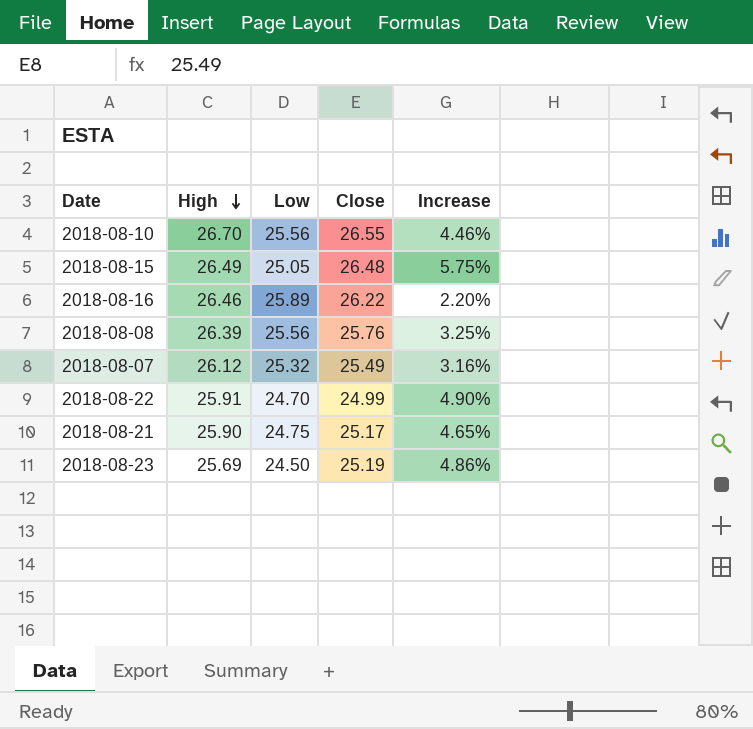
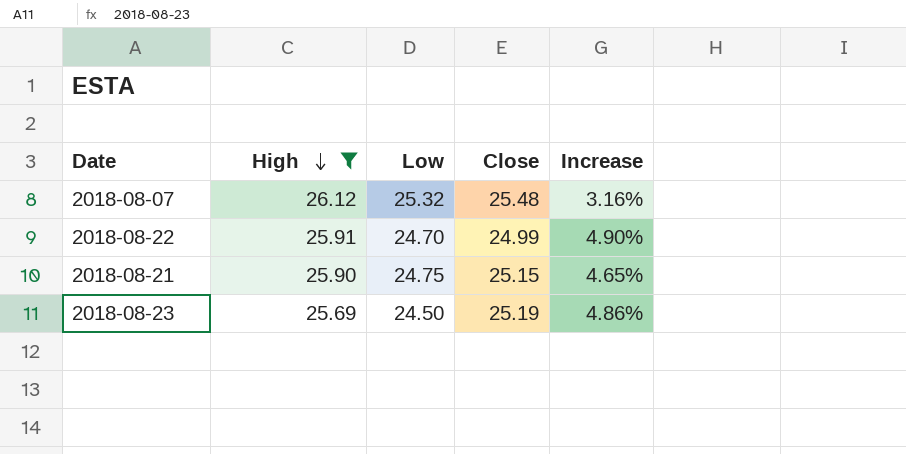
filter: none -> High <= 26.12
2018-08-07 | Close: 25.49 -> 25.48
2018-08-21 | Close: 25.17 -> 25.15

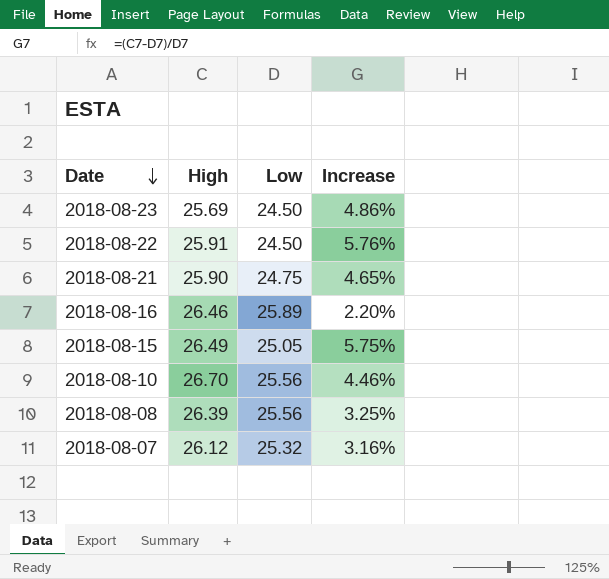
filter: High <= 26.12 -> none
row order: High descending -> Date descending
column Close | position: 4 -> none
2018-08-22 | Low: 24.70 -> 24.50
2018-08-22 | Increase: 4.90% -> 5.76%

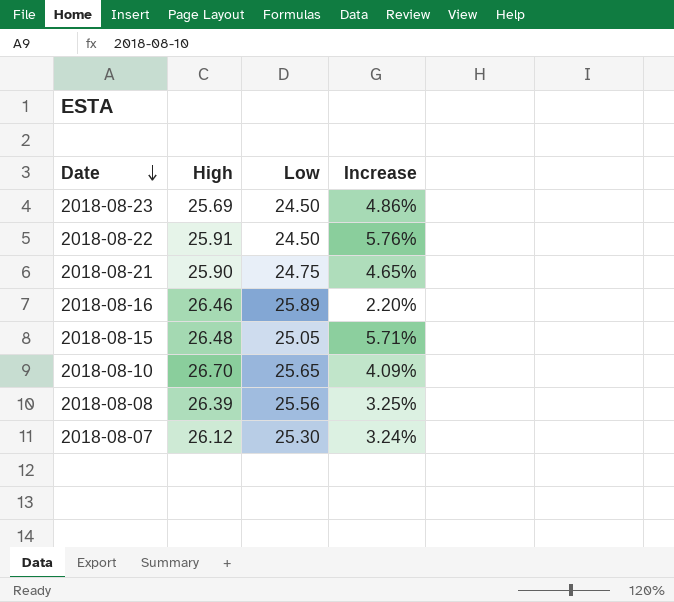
2018-08-15 | High: 26.49 -> 26.48
2018-08-15 | Increase: 5.75% -> 5.71%
2018-08-10 | Low: 25.56 -> 25.65
2018-08-10 | Increase: 4.46% -> 4.09%
2018-08-07 | Low: 25.32 -> 25.30
2018-08-07 | Increase: 3.16% -> 3.24%

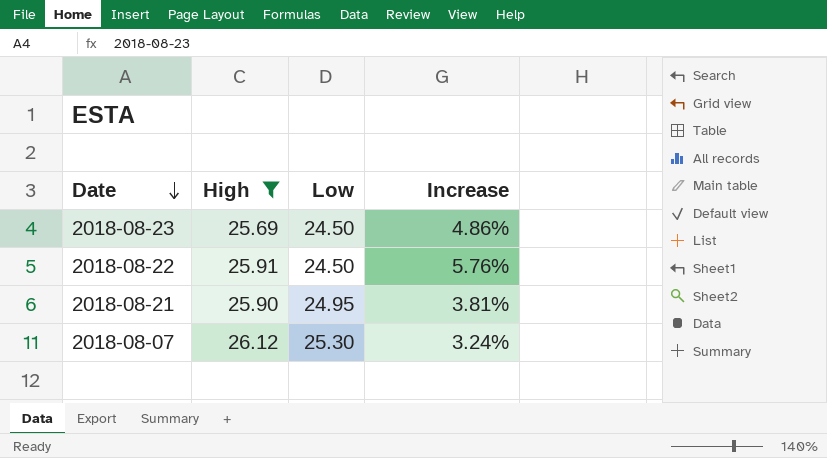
filter: none -> High <= 26.12
2018-08-21 | Low: 24.75 -> 24.95
2018-08-21 | Increase: 4.65% -> 3.81%

